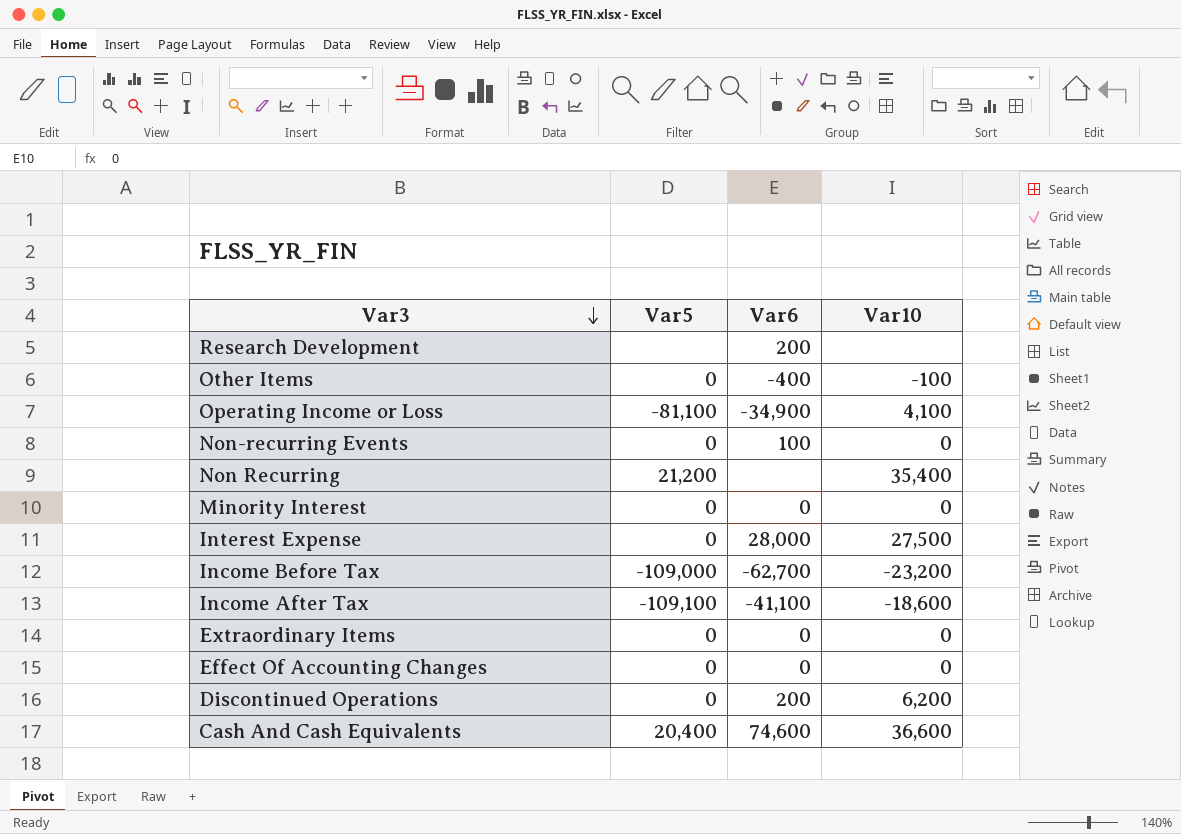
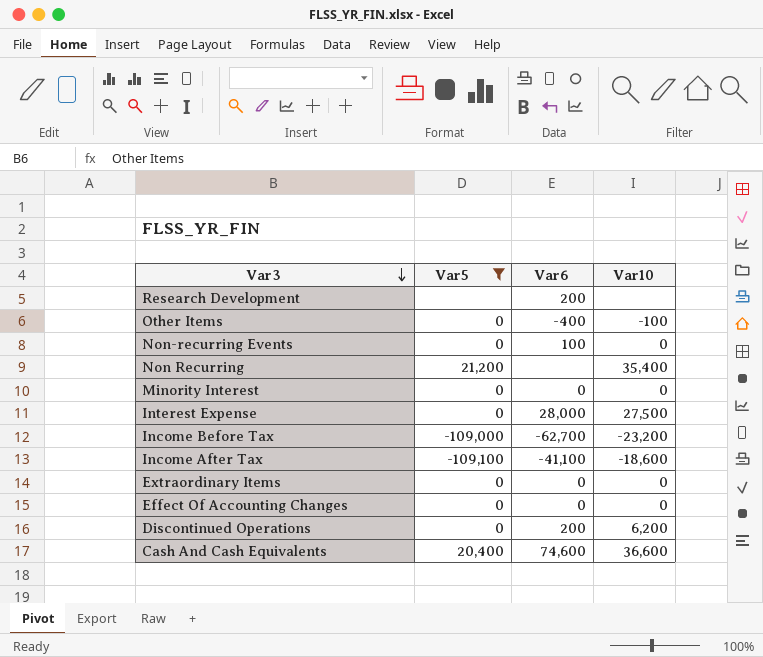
filter: none -> Var5 != -81,100

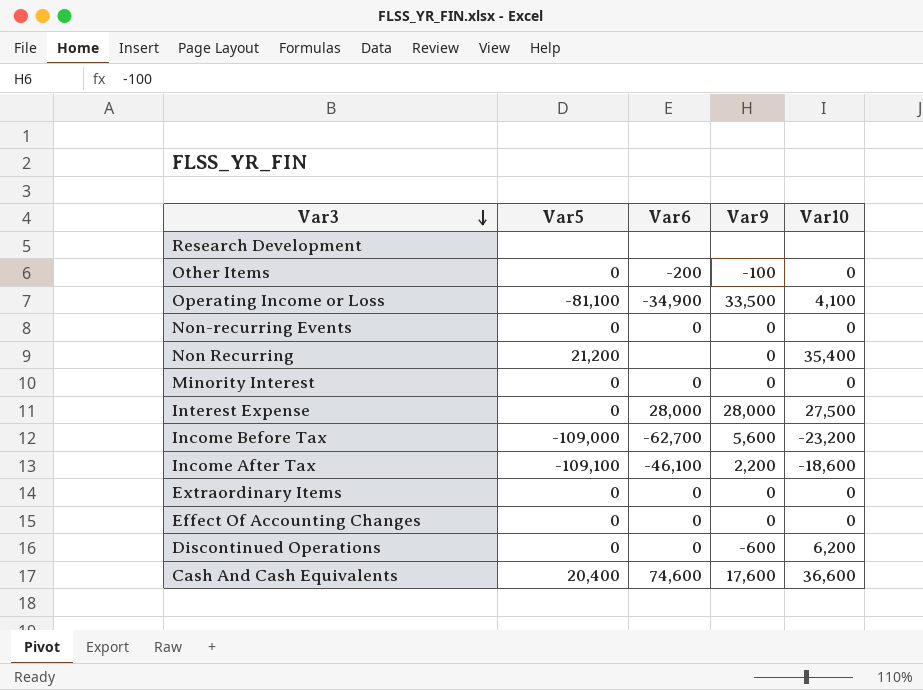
filter: Var5 != -81,100 -> none
column Var9 | position: none -> 4
Research Development | Var6: 200 -> none
Other Items | Var6: -400 -> -200
Other Items | Var10: -100 -> 0
Non-recurring Events | Var6: 100 -> 0
Income After Tax | Var6: -41,100 -> -46,100
Discontinued Operations | Var6: 200 -> 0

